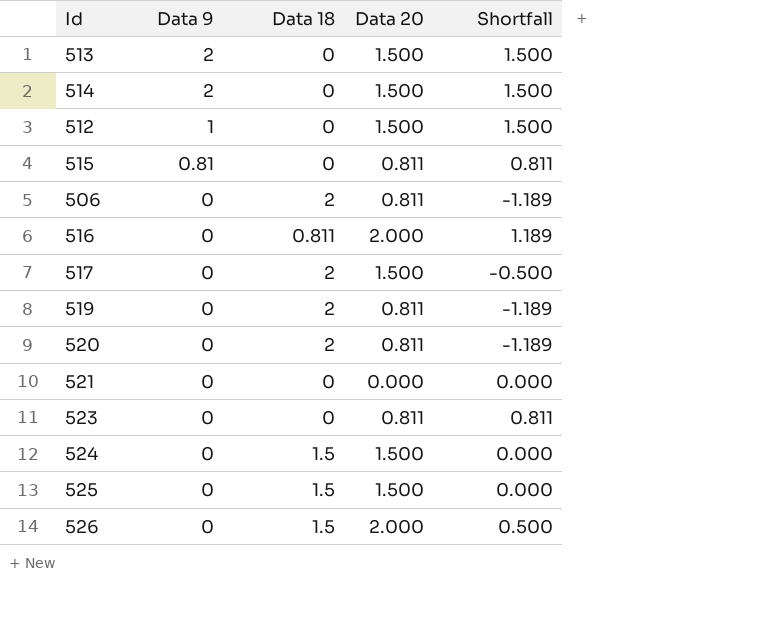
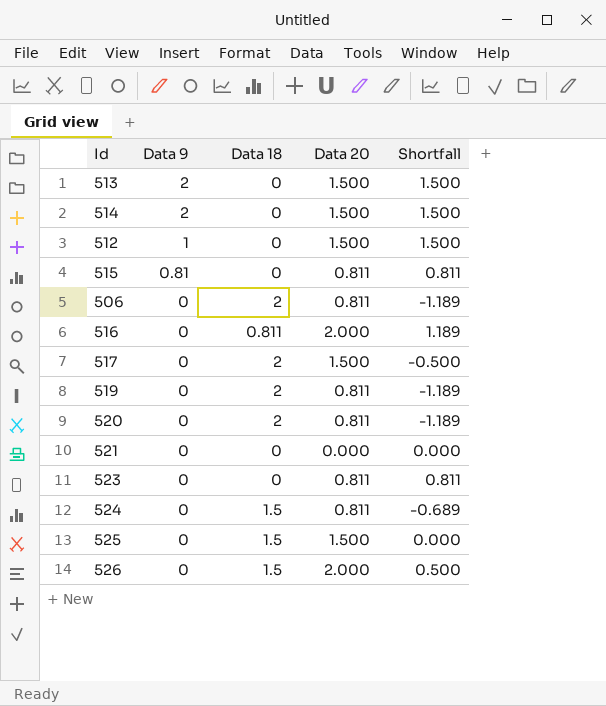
524 | Data 20: 1.500 -> 0.811
524 | Shortfall: 0.000 -> -0.689

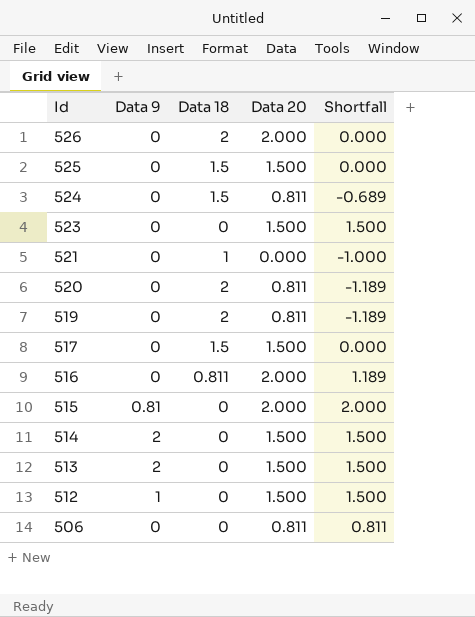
row order: Data 9 descending -> Id descending
526 | Data 18: 1.5 -> 2
526 | Shortfall: 0.500 -> 0.000
523 | Data 20: 0.811 -> 1.500
523 | Shortfall: 0.811 -> 1.500
521 | Data 18: 0 -> 1
521 | Shortfall: 0.000 -> -1.000
517 | Data 18: 2 -> 1.5
517 | Shortfall: -0.500 -> 0.000
515 | Data 20: 0.811 -> 2.000
515 | Shortfall: 0.811 -> 2.000
506 | Data 18: 2 -> 0
506 | Shortfall: -1.189 -> 0.811

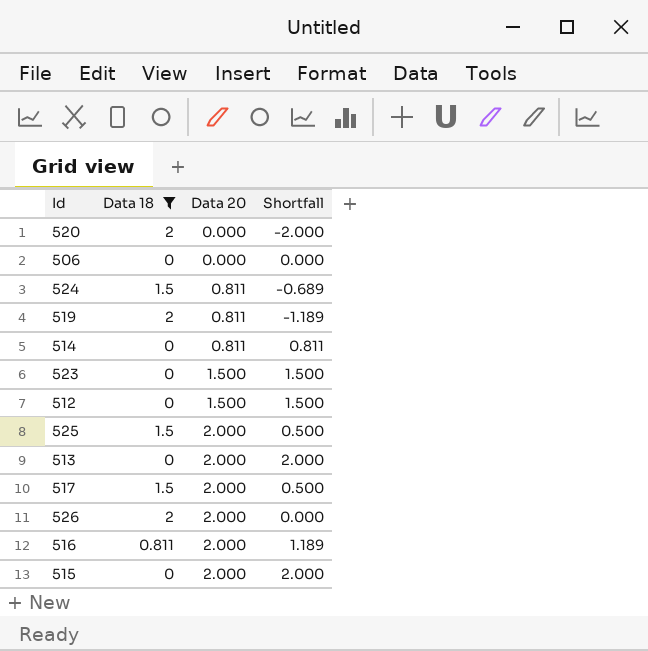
filter: none -> Data 18 != 1
row order: Id descending -> Data 20 ascending
column Data 9 | position: 2 -> none
520 | Data 20: 0.811 -> 0.000
520 | Shortfall: -1.189 -> -2.000
506 | Data 20: 0.811 -> 0.000
506 | Shortfall: 0.811 -> 0.000
514 | Data 20: 1.500 -> 0.811
514 | Shortfall: 1.500 -> 0.811
525 | Data 20: 1.500 -> 2.000
525 | Shortfall: 0.000 -> 0.500
513 | Data 20: 1.500 -> 2.000
513 | Shortfall: 1.500 -> 2.000
517 | Data 20: 1.500 -> 2.000
517 | Shortfall: 0.000 -> 0.500

